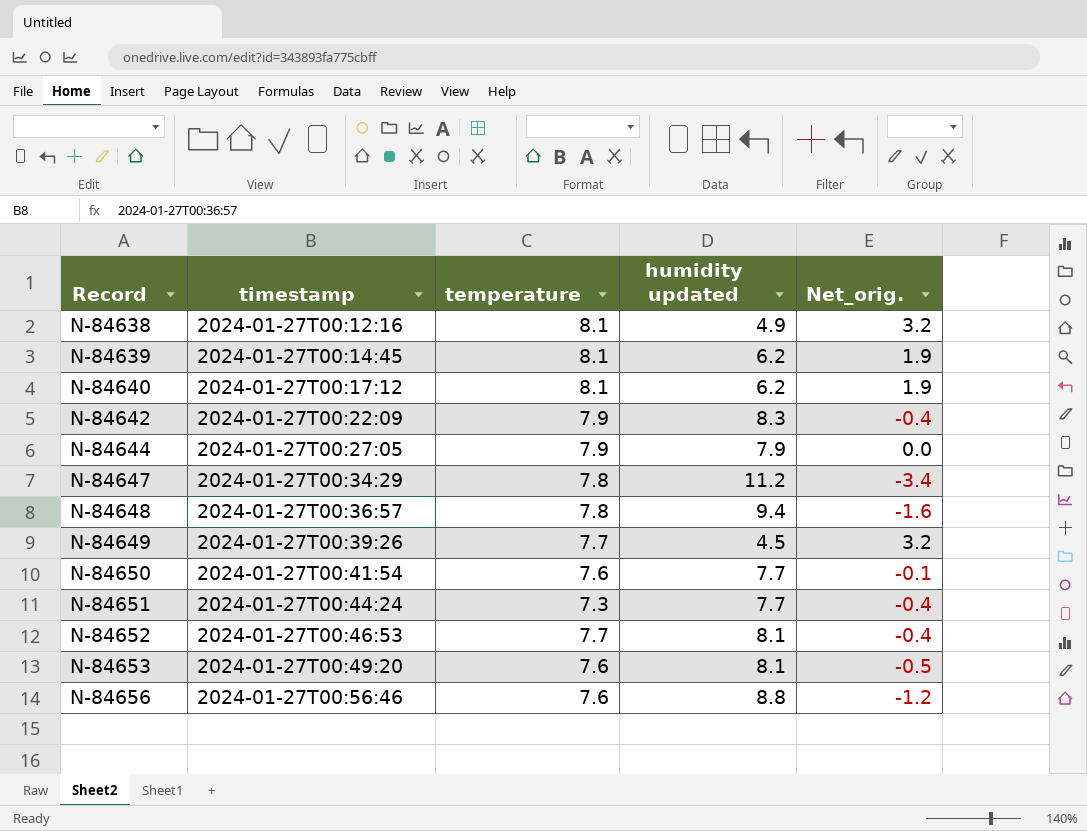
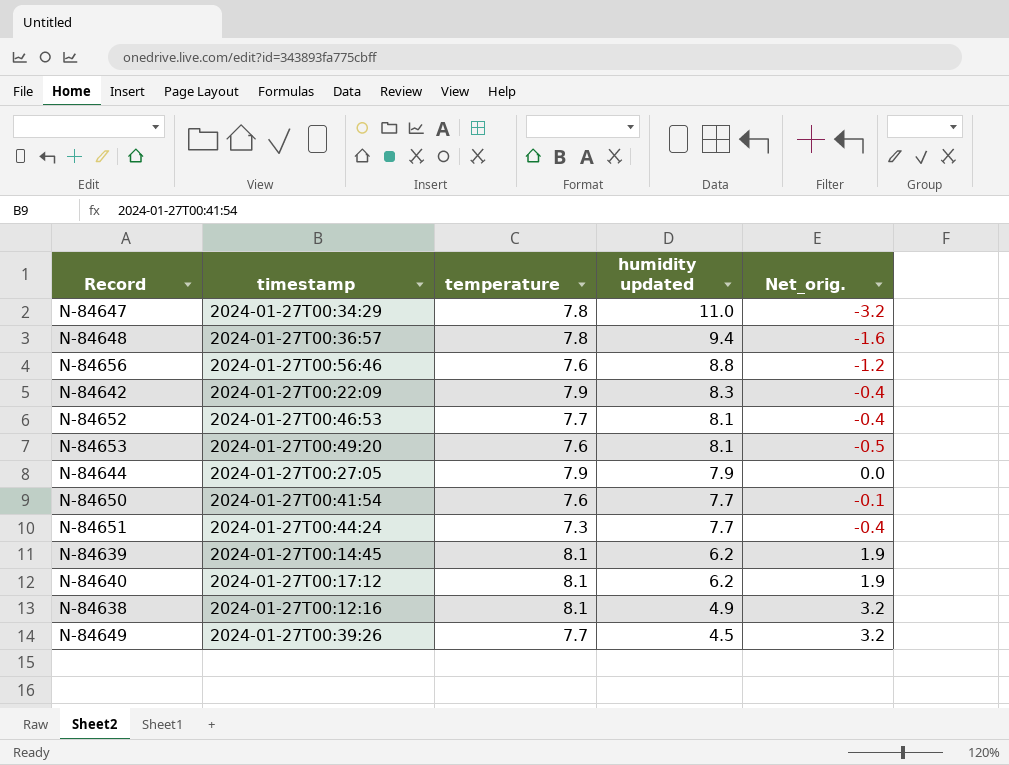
row order: Record ascending -> humidity updated descending
N-84647 | humidity updated: 11.2 -> 11.0
N-84647 | Net_orig.: -3.4 -> -3.2

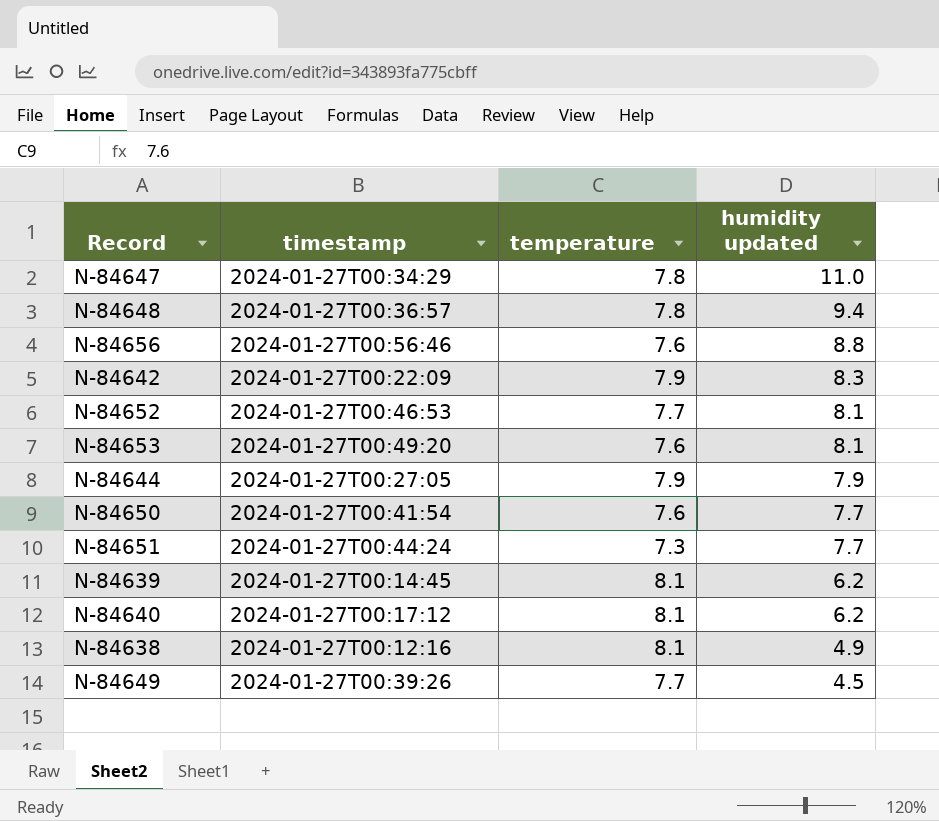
column Net_orig. | formula: [temperature] - [humidity updated] -> none

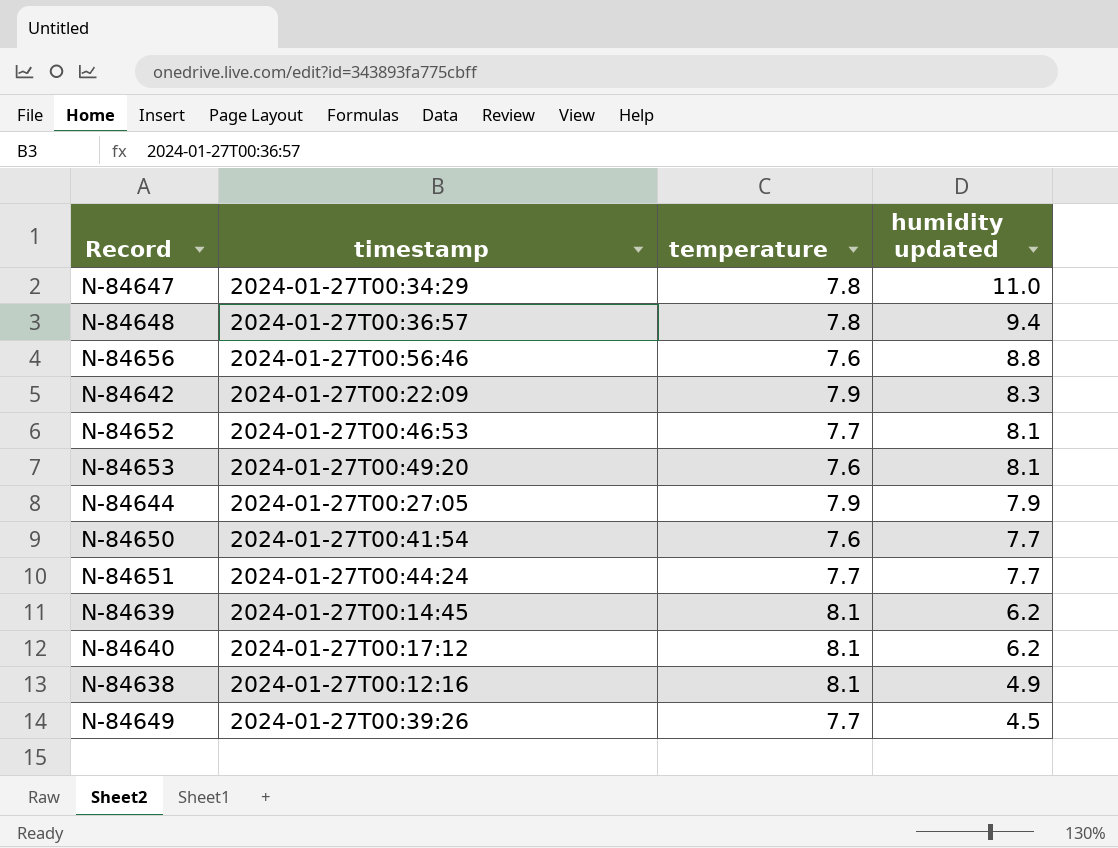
N-84651 | temperature: 7.3 -> 7.7

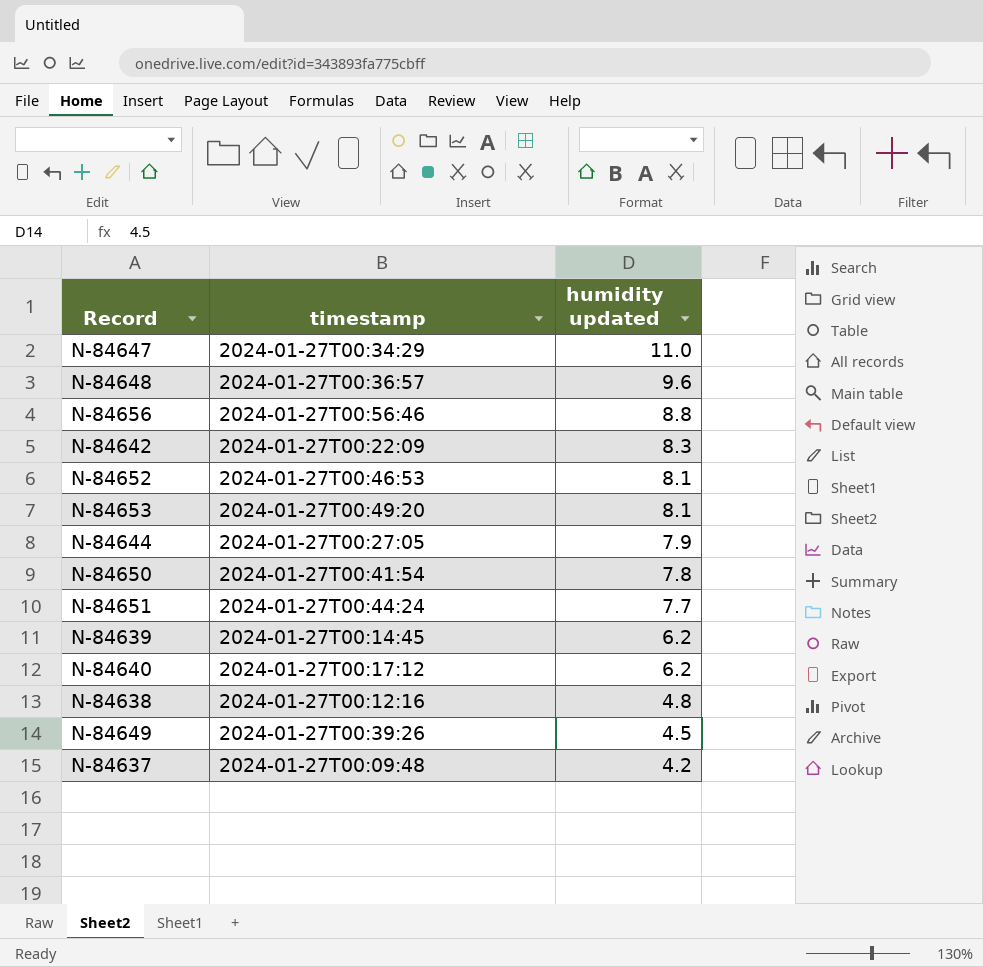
column temperature | position: 3 -> none
N-84648 | humidity updated: 9.4 -> 9.6
N-84650 | humidity updated: 7.7 -> 7.8
N-84638 | humidity updated: 4.9 -> 4.8
row N-84637: none -> 2024-01-27T00:09:48 | 4.2

